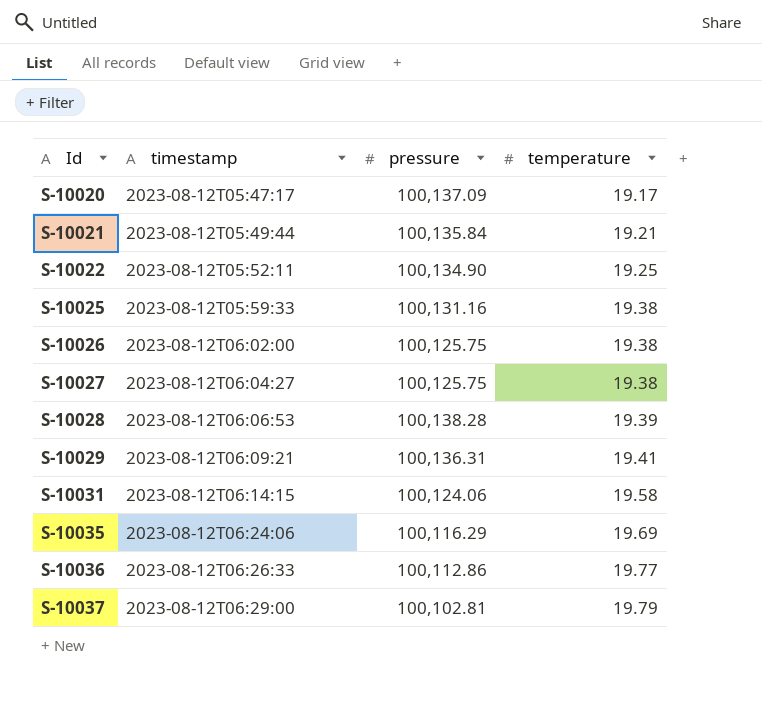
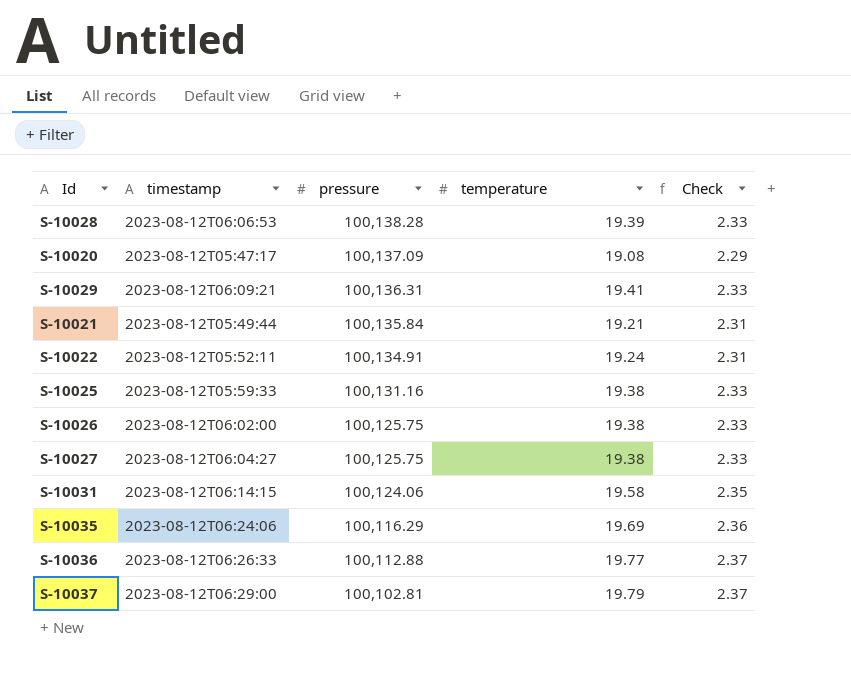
row order: Id ascending -> pressure descending
column Check | formula: none -> [temperature] * 0.12
S-10020 | temperature: 19.17 -> 19.08
S-10022 | pressure: 100,134.90 -> 100,134.91
S-10022 | temperature: 19.25 -> 19.24
S-10036 | pressure: 100,112.86 -> 100,112.88

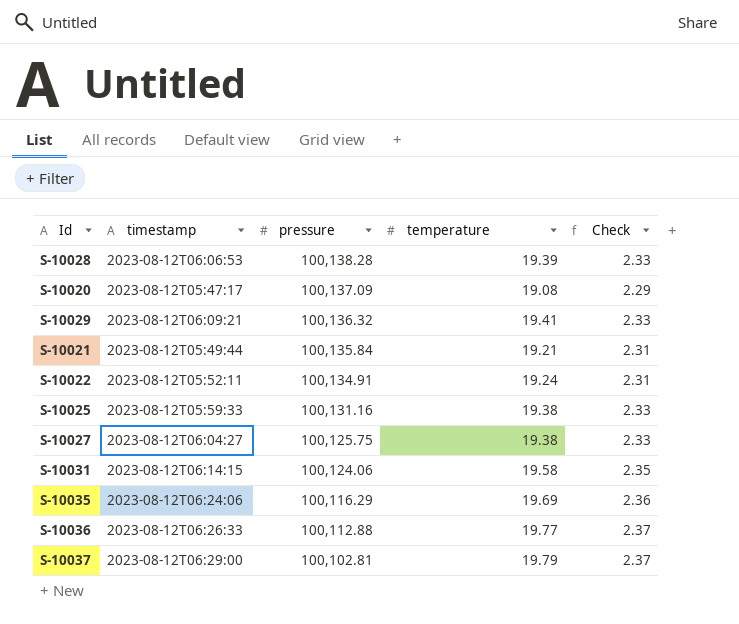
row S-10026: 2023-08-12T06:02:00 | 100,125.75 | 19.38 | 2.33 -> none
S-10029 | pressure: 100,136.31 -> 100,136.32

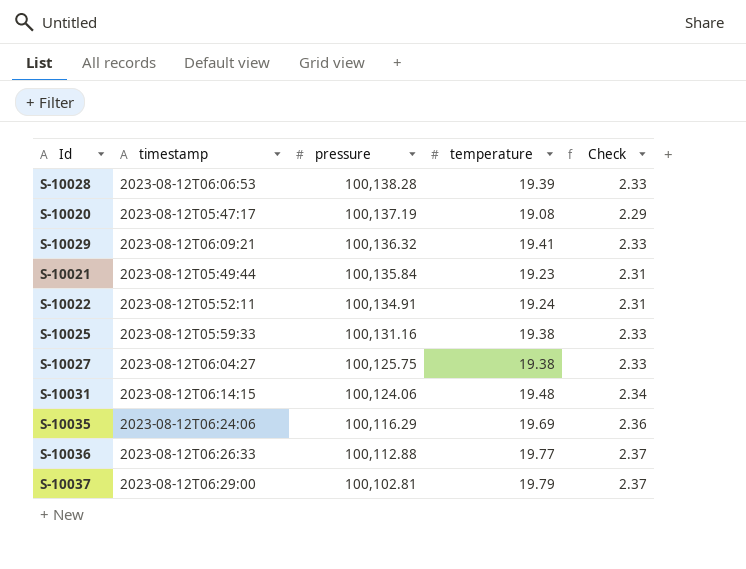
S-10020 | pressure: 100,137.09 -> 100,137.19
S-10021 | temperature: 19.21 -> 19.23
S-10031 | temperature: 19.58 -> 19.48
S-10031 | Check: 2.35 -> 2.34

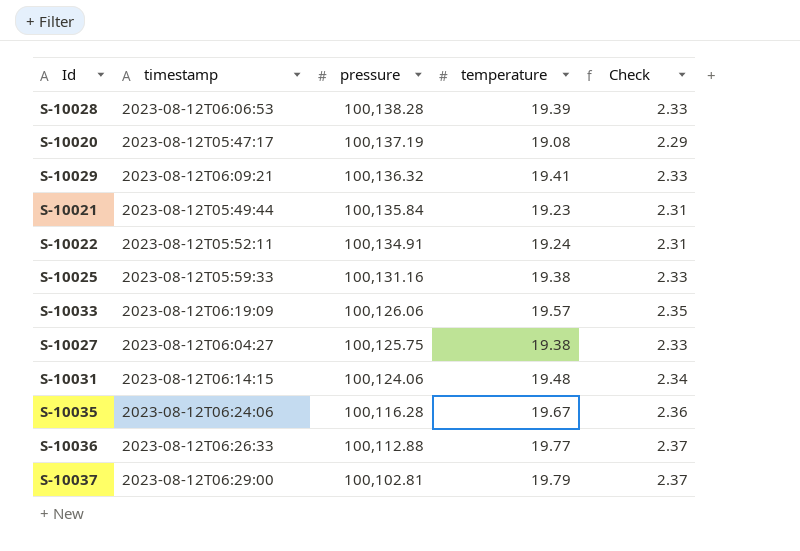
row S-10033: none -> 2023-08-12T06:19:09 | 100,126.06 | 19.57 | 2.35
S-10035 | pressure: 100,116.29 -> 100,116.28
S-10035 | temperature: 19.69 -> 19.67

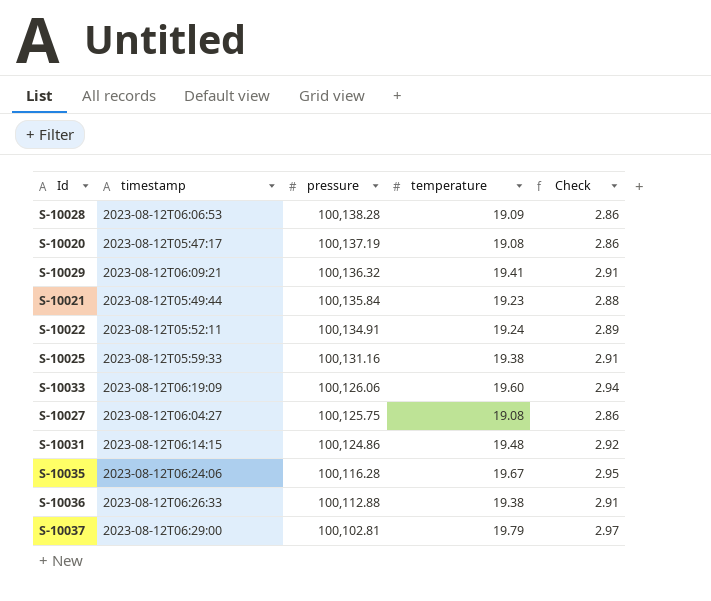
column Check | formula: [temperature] * 0.12 -> [temperature] * 0.15
S-10028 | temperature: 19.39 -> 19.09
S-10033 | temperature: 19.57 -> 19.60
S-10027 | temperature: 19.38 -> 19.08
S-10031 | pressure: 100,124.06 -> 100,124.86
S-10036 | temperature: 19.77 -> 19.38

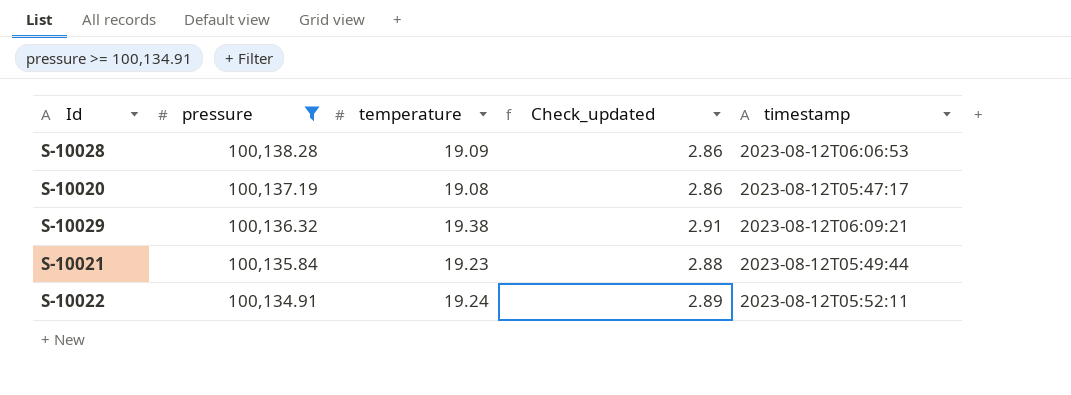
filter: none -> pressure >= 100,134.91
column name: Check -> Check_updated
column timestamp | position: 2 -> 5
S-10029 | temperature: 19.41 -> 19.38

